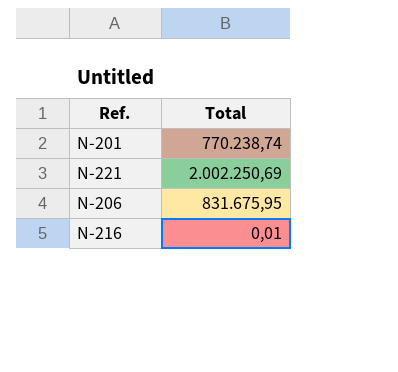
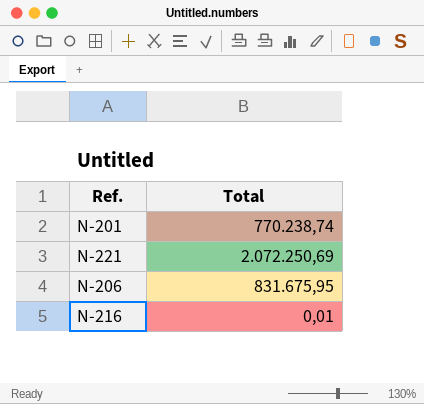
N-221 | Total: 2.002.250,69 -> 2.072.250,69

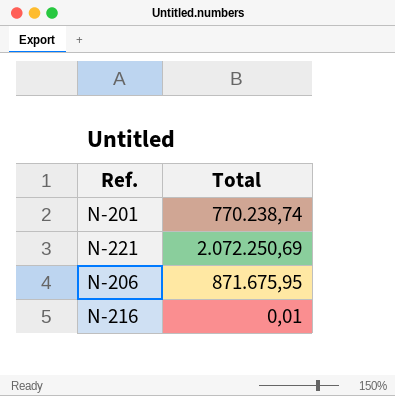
N-206 | Total: 831.675,95 -> 871.675,95

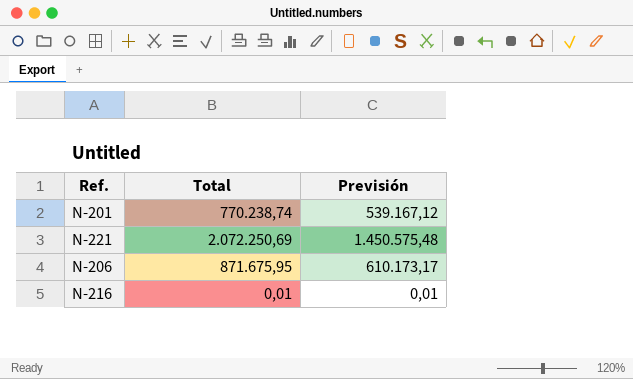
column Previsión | formula: none -> [Total] * 0,7

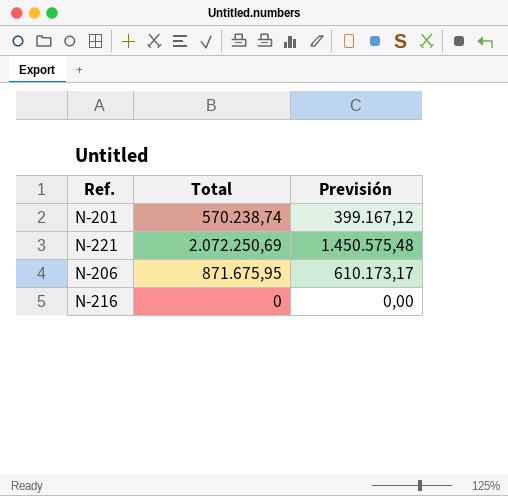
N-201 | Total: 770.238,74 -> 570.238,74
N-201 | Previsión: 539.167,12 -> 399.167,12
N-216 | Total: 0,01 -> 0
N-216 | Previsión: 0,01 -> 0,00

